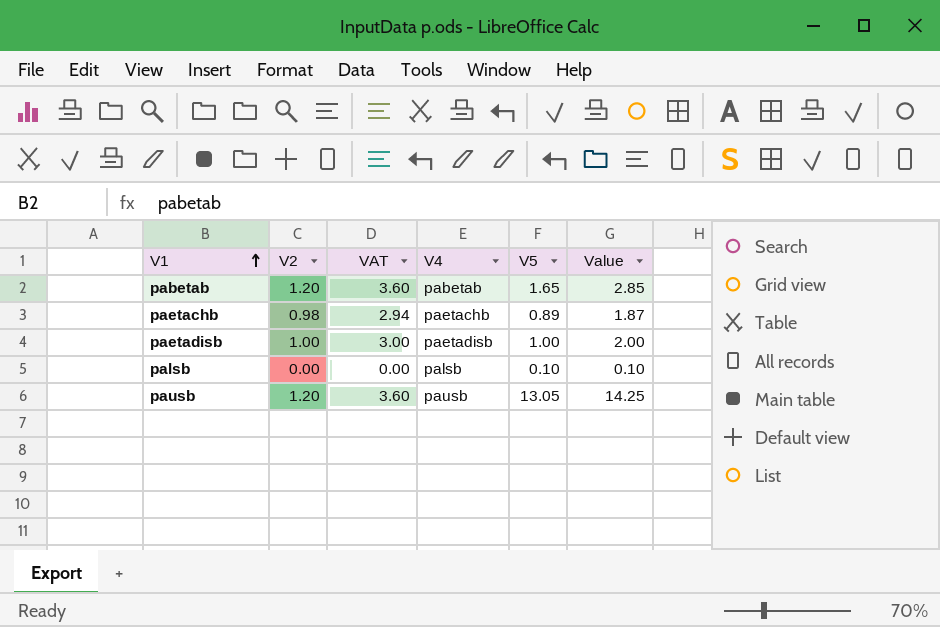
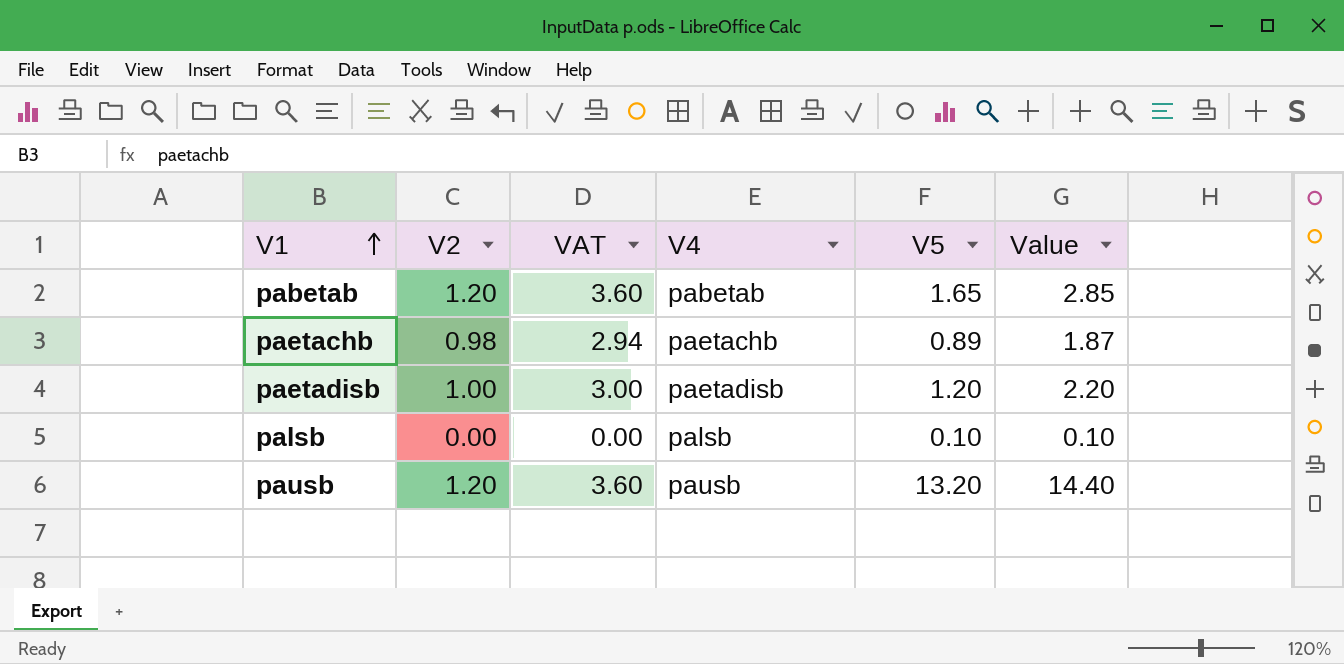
paetadisb | V5: 1.00 -> 1.20
paetadisb | Value: 2.00 -> 2.20
pausb | V5: 13.05 -> 13.20
pausb | Value: 14.25 -> 14.40

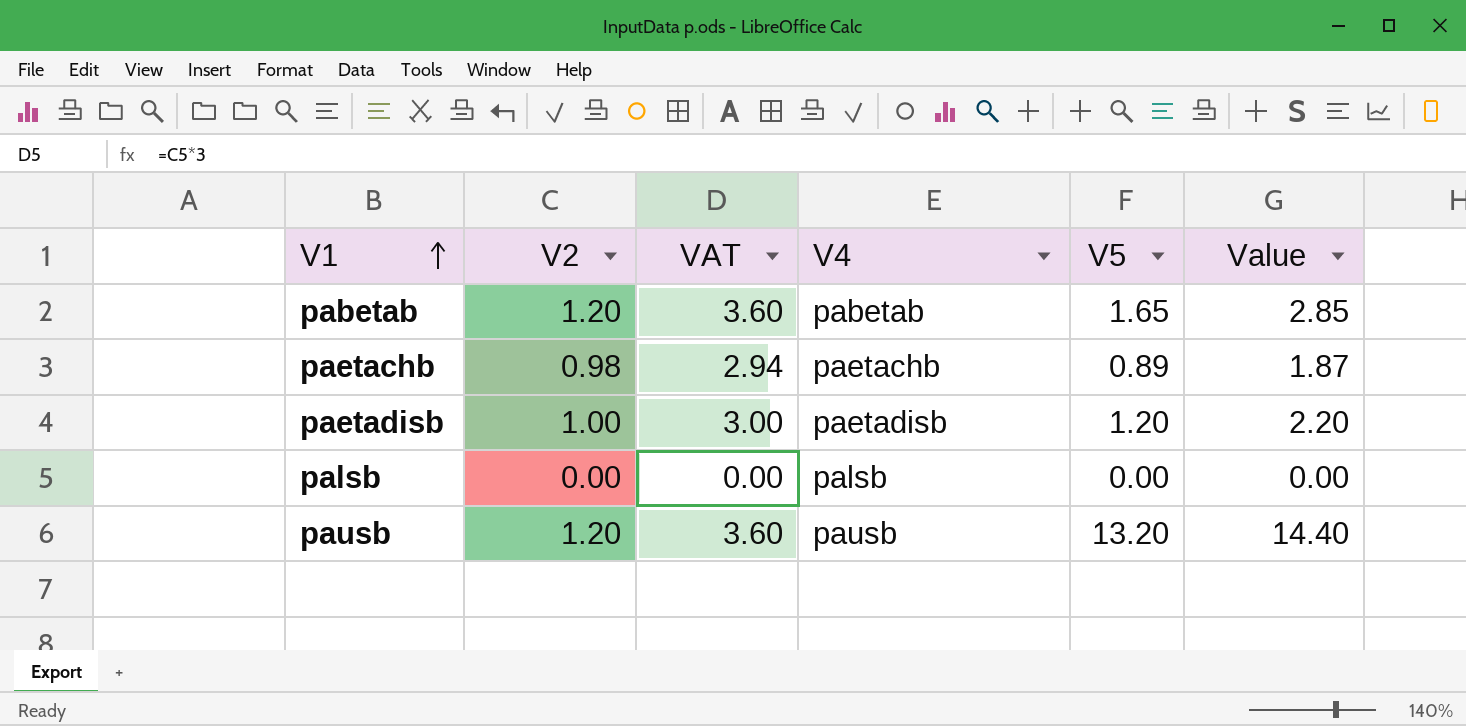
palsb | V5: 0.10 -> 0.00
palsb | Value: 0.10 -> 0.00

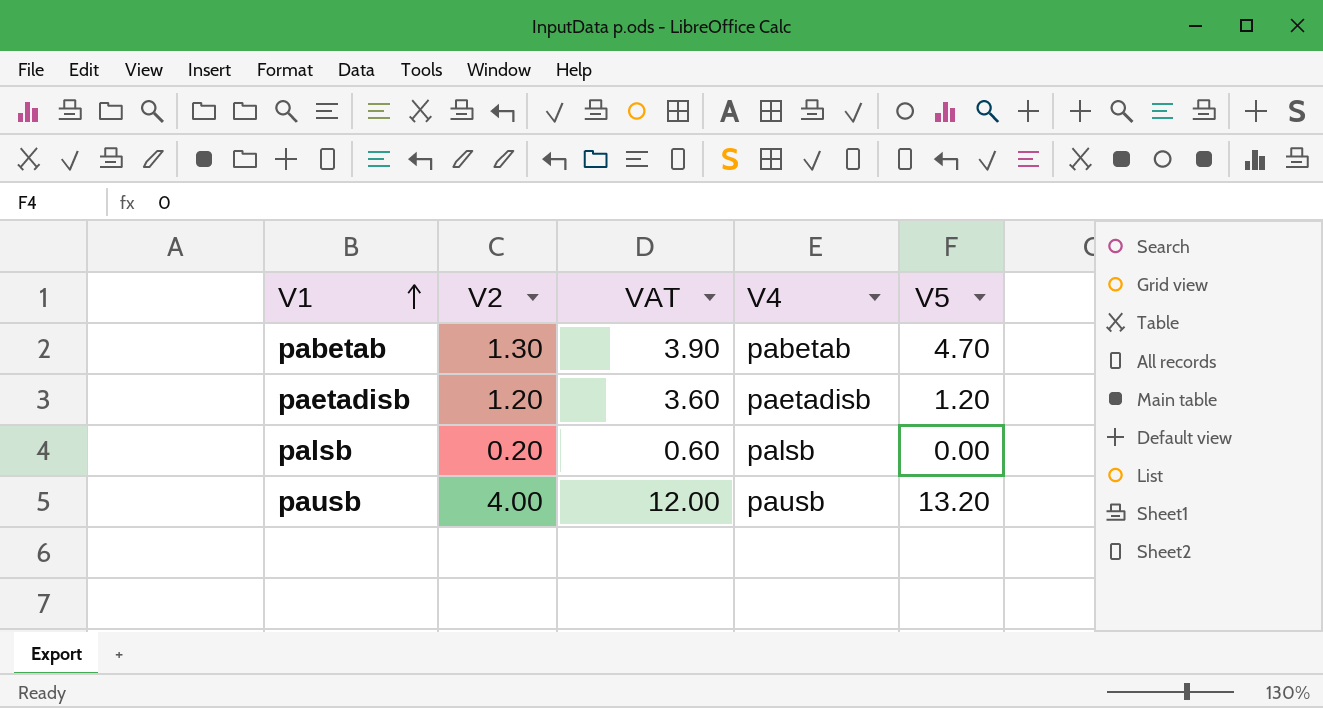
column Value | formula: [V2] + [V5] -> none
row paetachb: 0.98 | 2.94 | paetachb | 0.89 | 1.87 -> none
pabetab | V2: 1.20 -> 1.30
pabetab | VAT: 3.60 -> 3.90
pabetab | V5: 1.65 -> 4.70
paetadisb | V2: 1.00 -> 1.20
paetadisb | VAT: 3.00 -> 3.60
palsb | V2: 0.00 -> 0.20
palsb | VAT: 0.00 -> 0.60
pausb | V2: 1.20 -> 4.00
pausb | VAT: 3.60 -> 12.00

